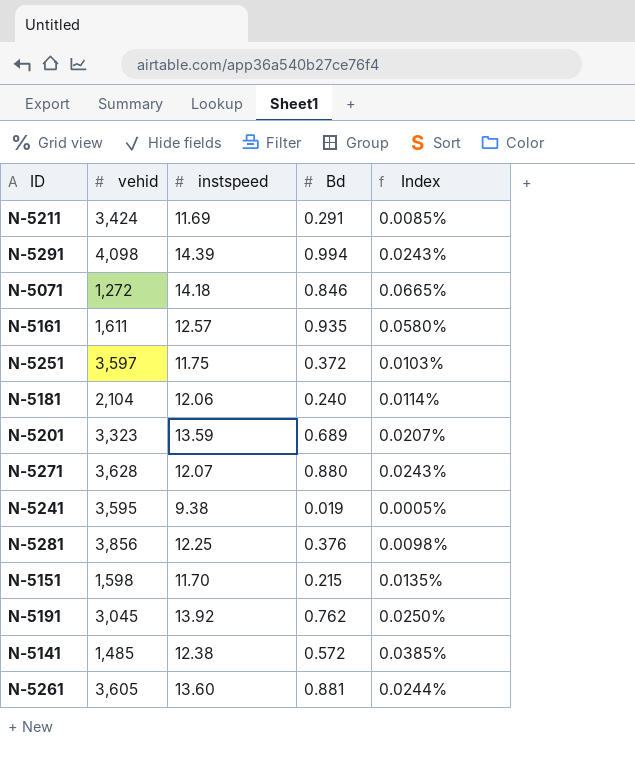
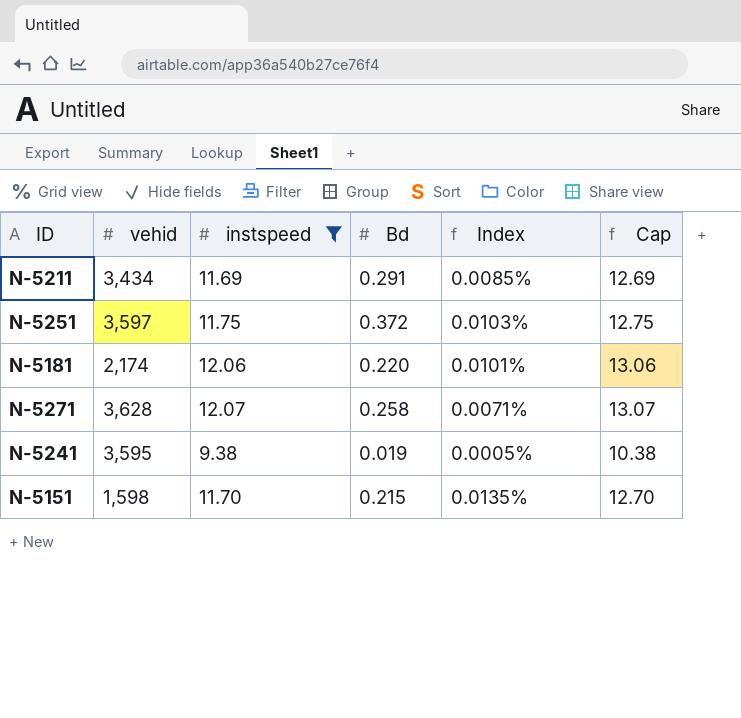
filter: none -> instspeed <= 12.07
column Cap | formula: none -> [instspeed] + 1
N-5211 | vehid: 3,424 -> 3,434
N-5181 | vehid: 2,104 -> 2,174
N-5181 | Bd: 0.240 -> 0.220
N-5181 | Index: 0.0114% -> 0.0101%
N-5271 | Bd: 0.880 -> 0.258
N-5271 | Index: 0.0243% -> 0.0071%

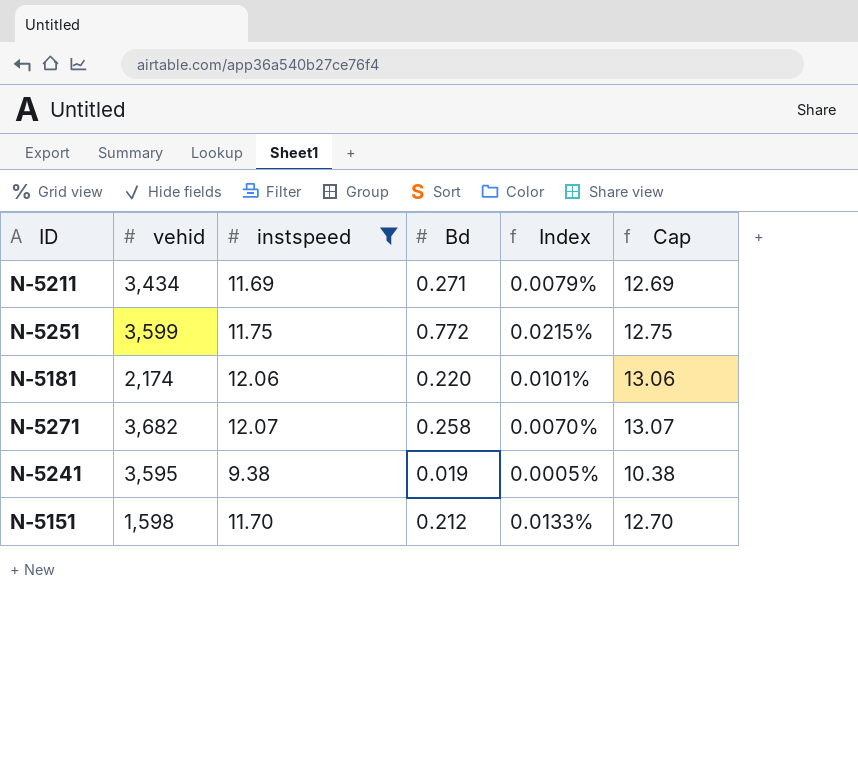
N-5211 | Bd: 0.291 -> 0.271
N-5211 | Index: 0.0085% -> 0.0079%
N-5251 | vehid: 3,597 -> 3,599
N-5251 | Bd: 0.372 -> 0.772
N-5251 | Index: 0.0103% -> 0.0215%
N-5271 | vehid: 3,628 -> 3,682
N-5271 | Index: 0.0071% -> 0.0070%
N-5151 | Bd: 0.215 -> 0.212
N-5151 | Index: 0.0135% -> 0.0133%

